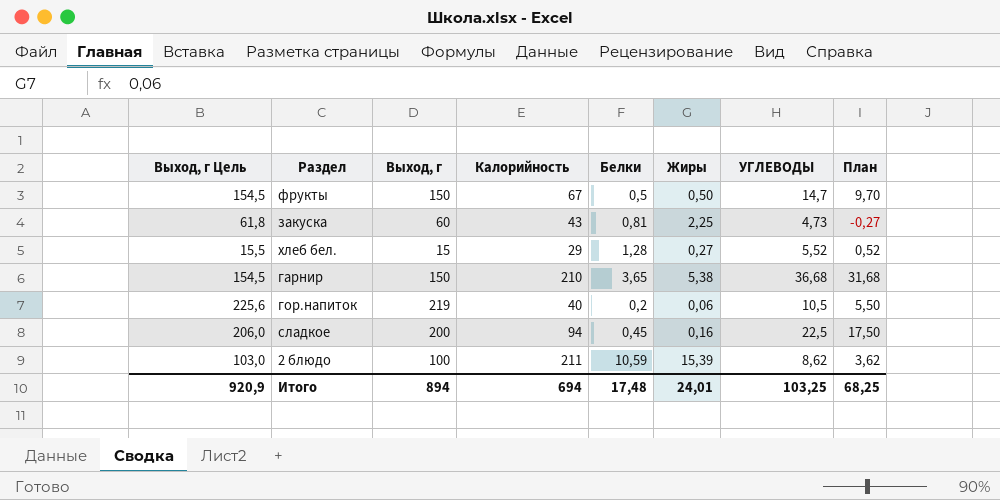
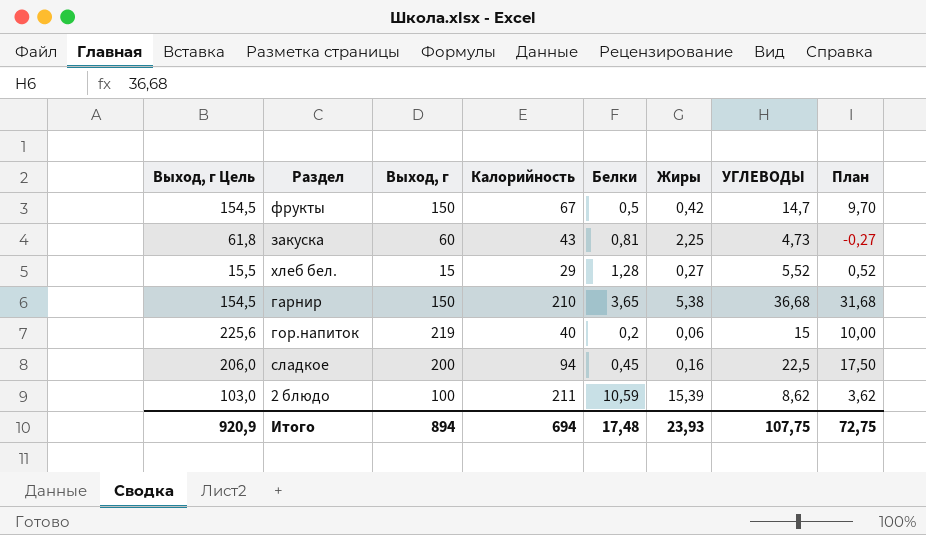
фрукты | Жиры: 0,50 -> 0,42
гор.напиток | УГЛЕВОДЫ: 10,5 -> 15
гор.напиток | План: 5,50 -> 10,00
Итого | Жиры: 24,01 -> 23,93
Итого | УГЛЕВОДЫ: 103,25 -> 107,75
Итого | План: 68,25 -> 72,75

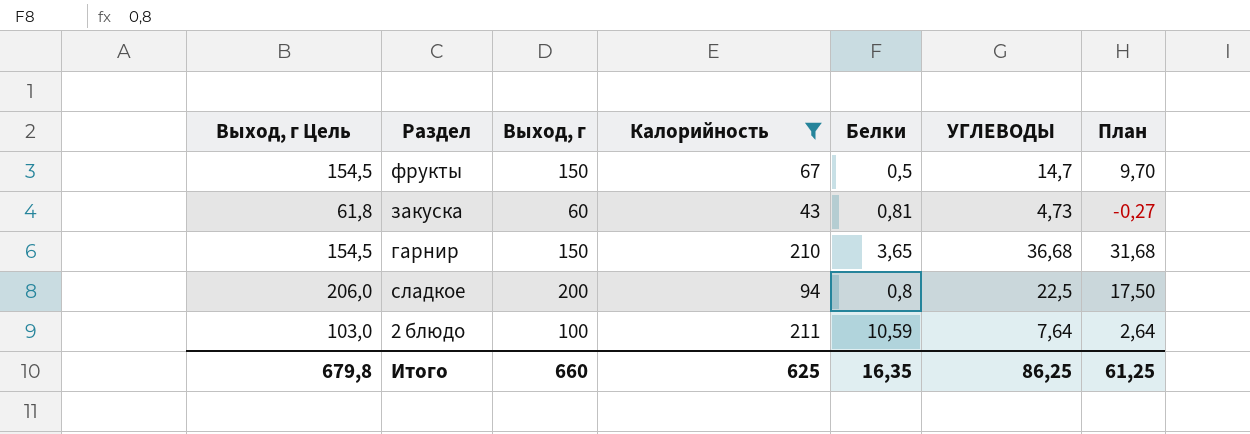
filter: none -> Калорийность >= 43
column Жиры | position: 6 -> none
сладкое | Белки: 0,45 -> 0,8
2 блюдо | УГЛЕВОДЫ: 8,62 -> 7,64
2 блюдо | План: 3,62 -> 2,64
Итого | Выход, г Цель: 920,9 -> 679,8
Итого | Выход, г: 894 -> 660
Итого | Калорийность: 694 -> 625
Итого | Белки: 17,48 -> 16,35
Итого | УГЛЕВОДЫ: 107,75 -> 86,25
Итого | План: 72,75 -> 61,25

